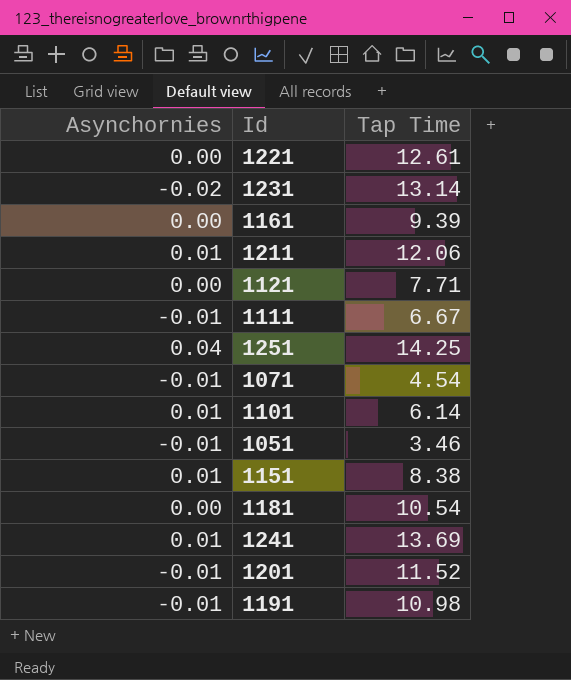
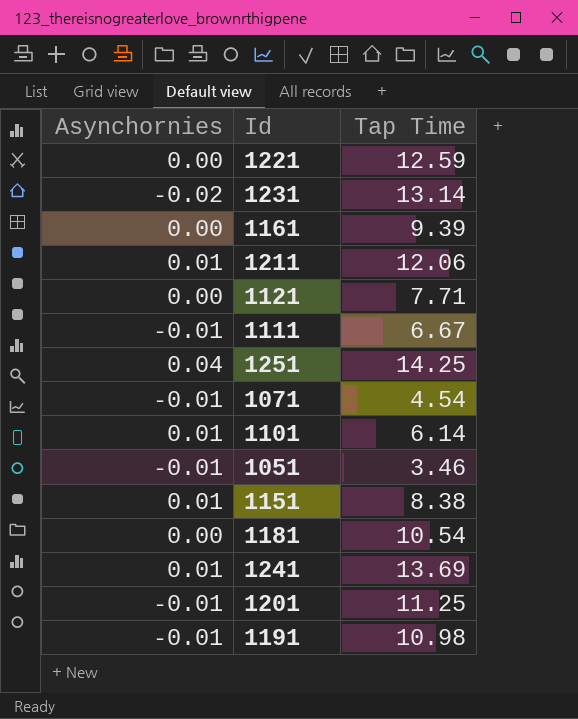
1221 | Tap Time: 12.61 -> 12.59
1201 | Tap Time: 11.52 -> 11.25

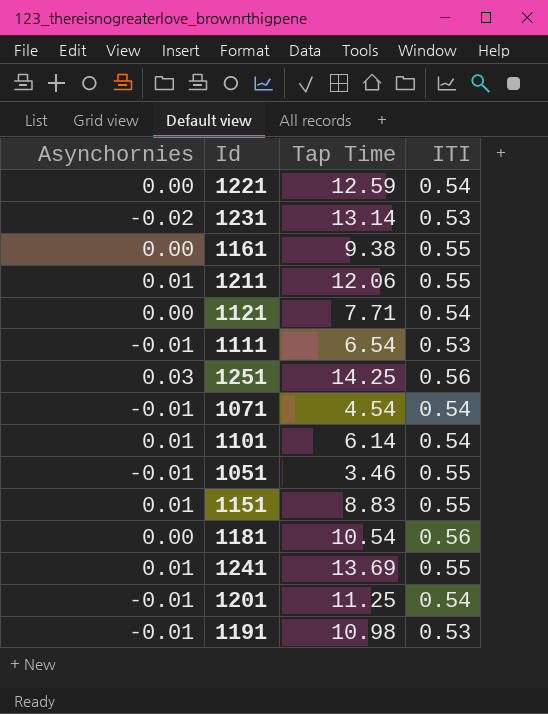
column ITI | position: none -> 4
1161 | Tap Time: 9.39 -> 9.38
1111 | Tap Time: 6.67 -> 6.54
1251 | Asynchornies: 0.04 -> 0.03
1151 | Tap Time: 8.38 -> 8.83

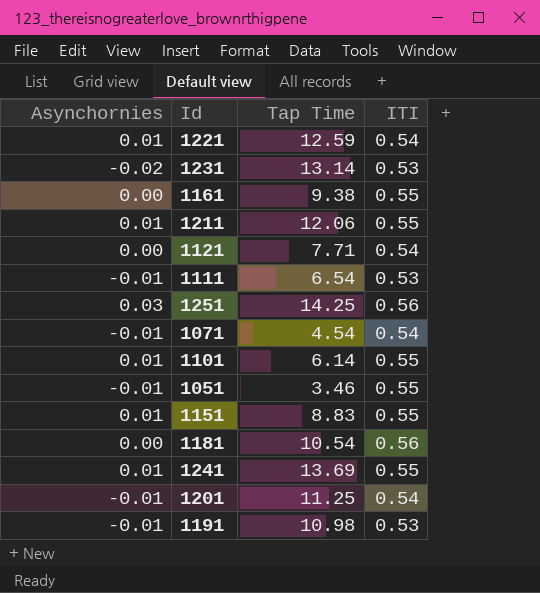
1221 | Asynchornies: 0.00 -> 0.01
1101 | ITI: 0.54 -> 0.55

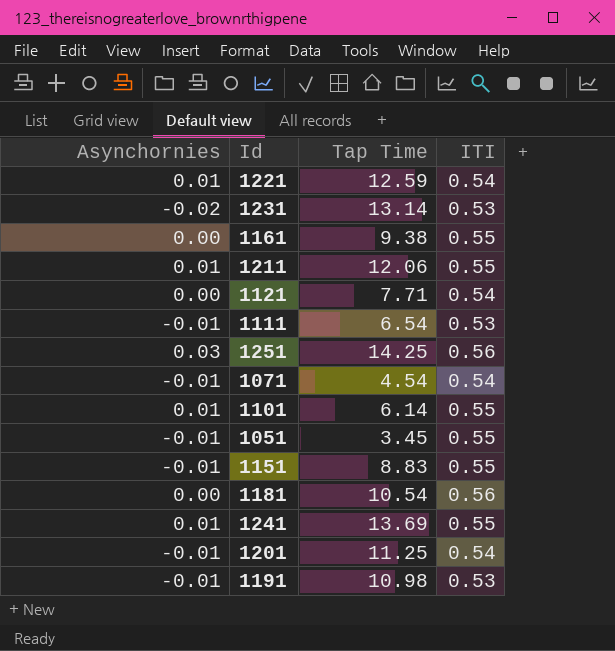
1051 | Tap Time: 3.46 -> 3.45
1151 | Asynchornies: 0.01 -> -0.01

